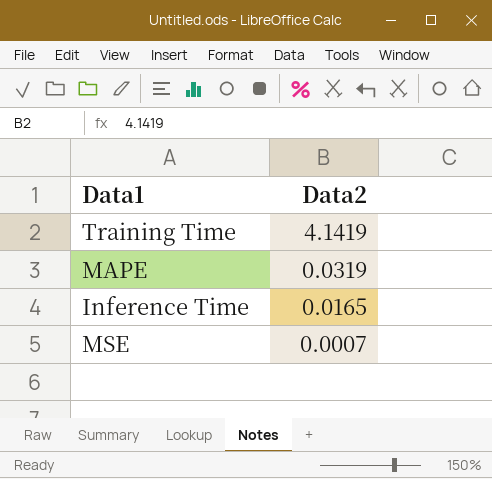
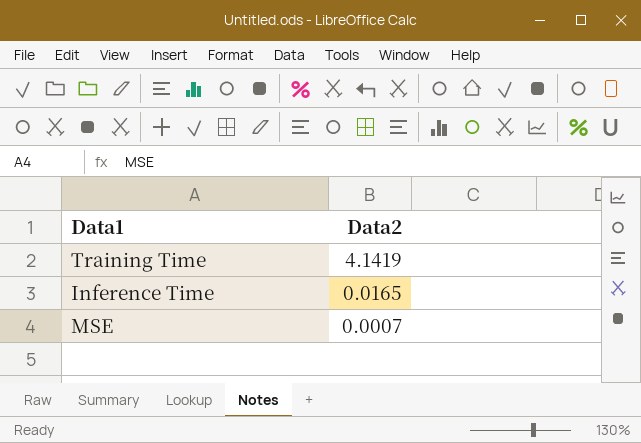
row MAPE: 0.0319 -> none

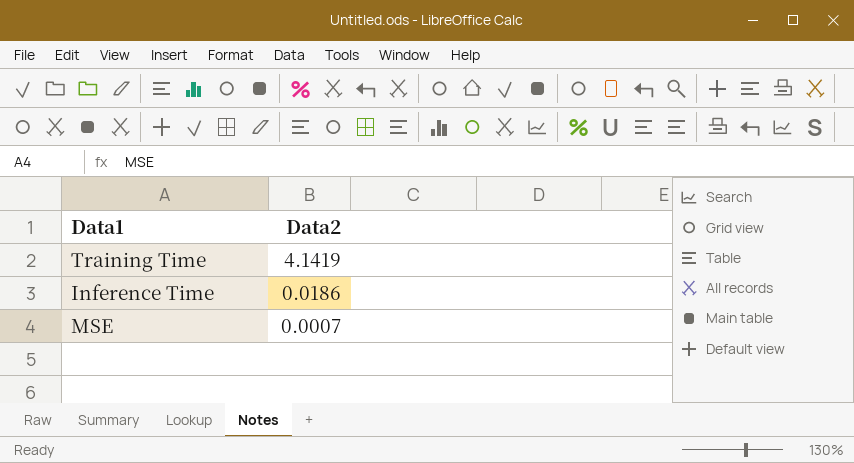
Inference Time | Data2: 0.0165 -> 0.0186

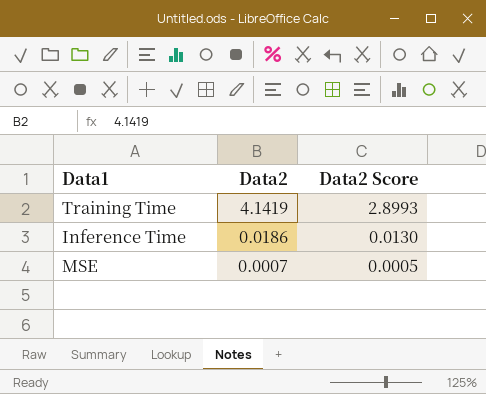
column Data2 Score | formula: none -> [Data2] * 0.7

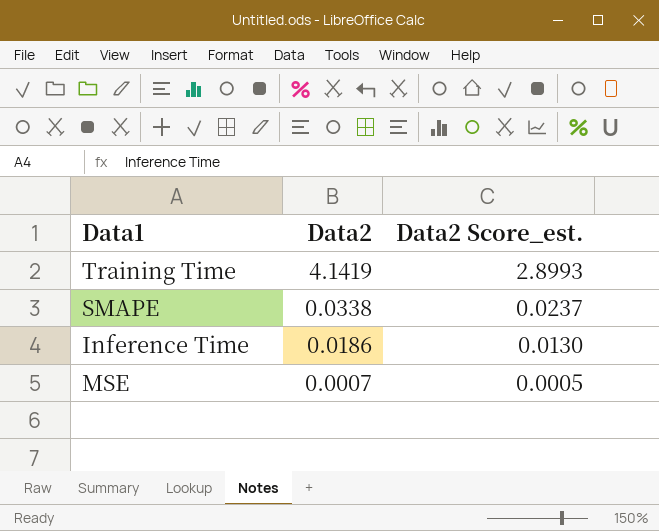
column name: Data2 Score -> Data2 Score_est.
row SMAPE: none -> 0.0338 | 0.0237

